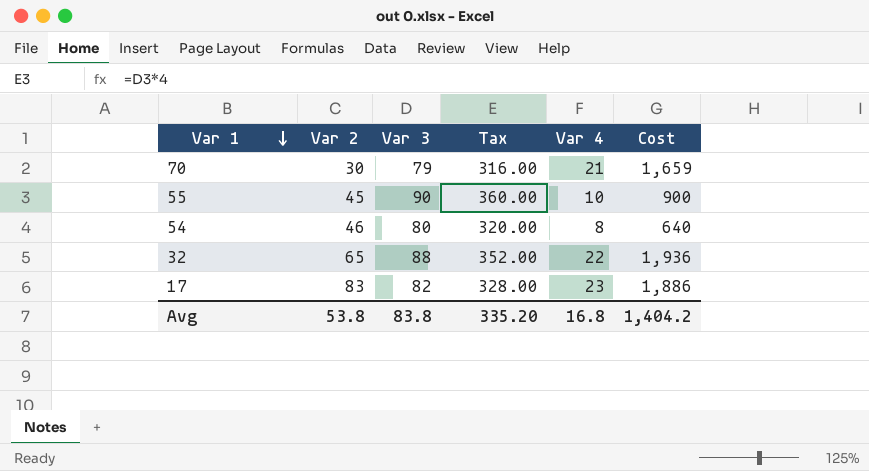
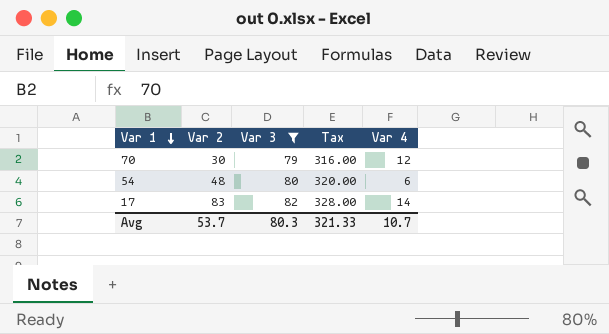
filter: none -> Var 3 <= 82
column Cost | formula: [Var 3] * [Var 4] -> none
70 | Var 4: 21 -> 12
54 | Var 2: 46 -> 48
54 | Var 4: 8 -> 6
17 | Var 4: 23 -> 14
Avg | Var 2: 53.8 -> 53.7
Avg | Var 3: 83.8 -> 80.3
Avg | Tax: 335.20 -> 321.33
Avg | Var 4: 16.8 -> 10.7

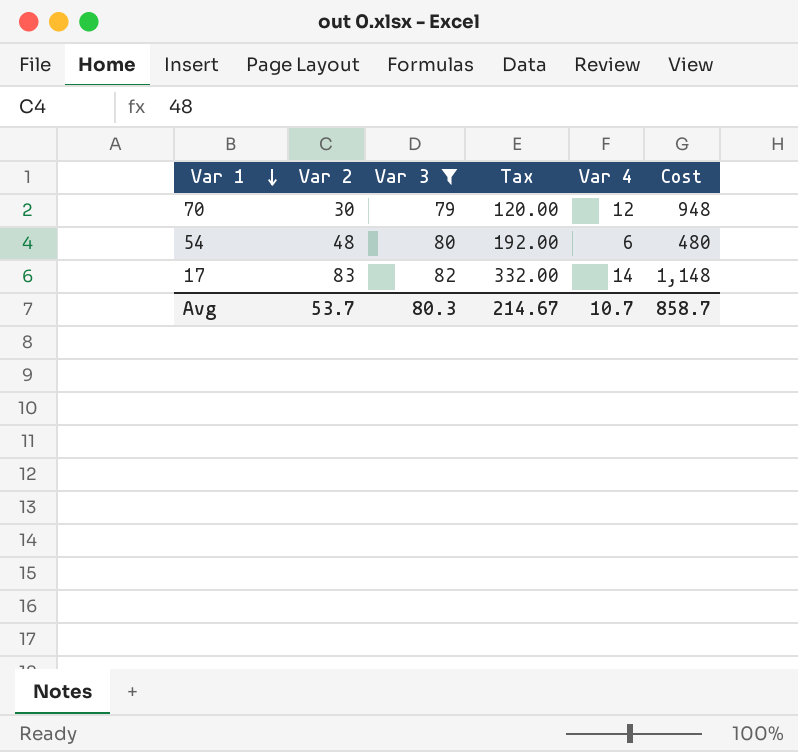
column Tax | formula: [Var 3] * 4 -> [Var 2] * 4
column Cost | formula: none -> [Var 3] * [Var 4]
Avg | Tax: 321.33 -> 214.67

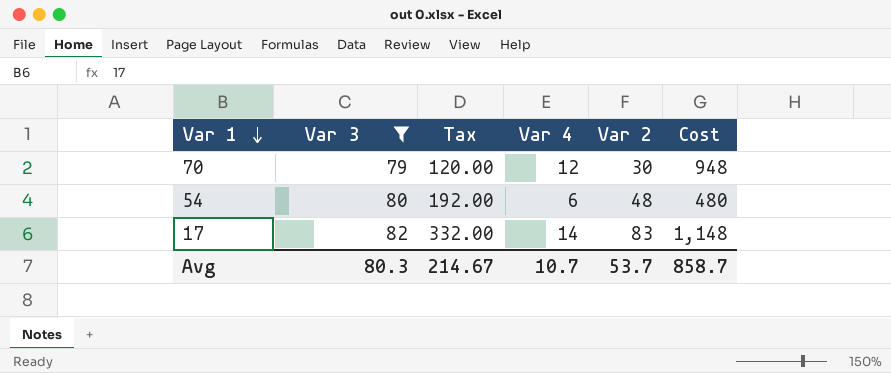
column Var 2 | position: 2 -> 5

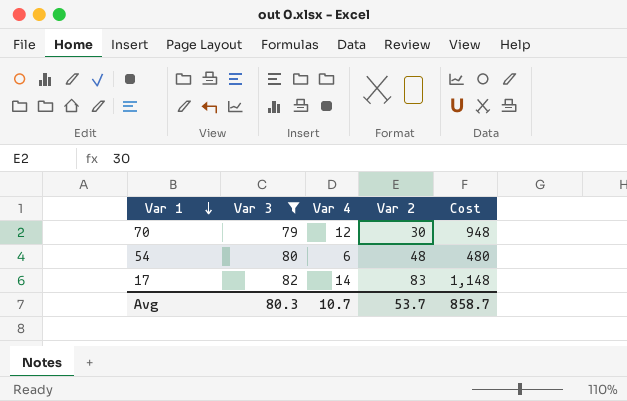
column Tax | formula: [Var 2] * 4 -> none

